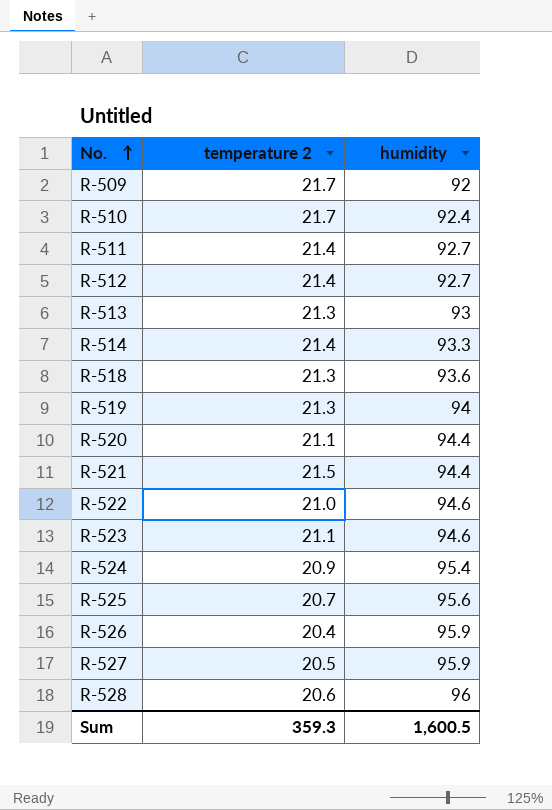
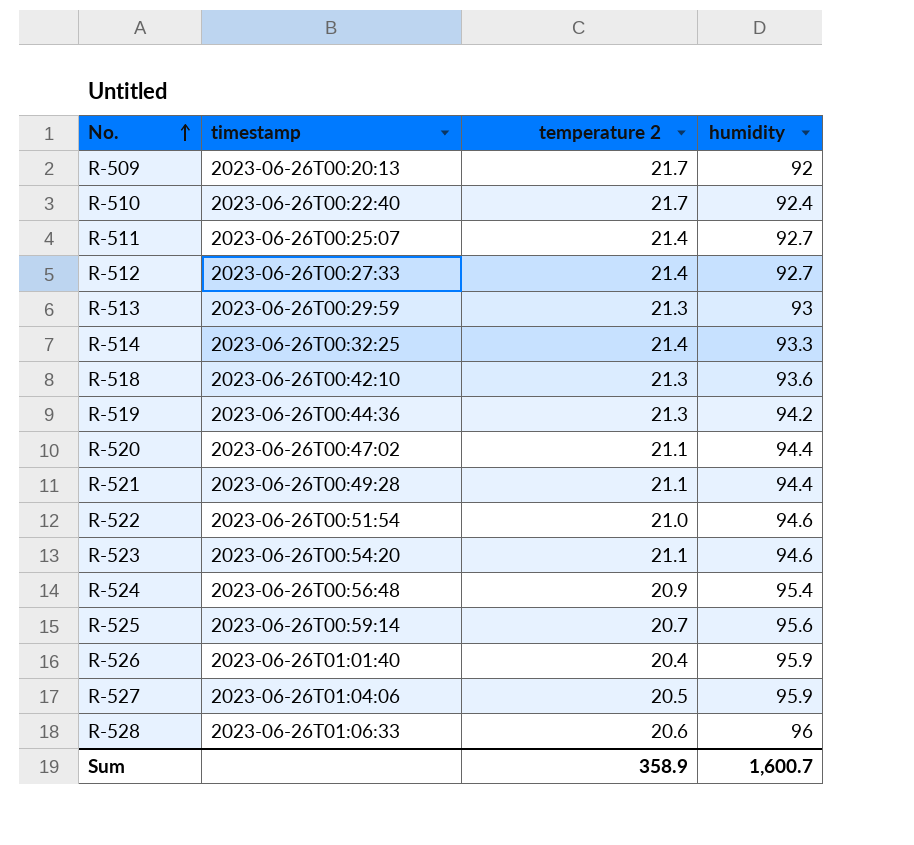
column timestamp | position: none -> 2
R-519 | humidity: 94 -> 94.2
R-521 | temperature 2: 21.5 -> 21.1
Sum | temperature 2: 359.3 -> 358.9
Sum | humidity: 1,600.5 -> 1,600.7

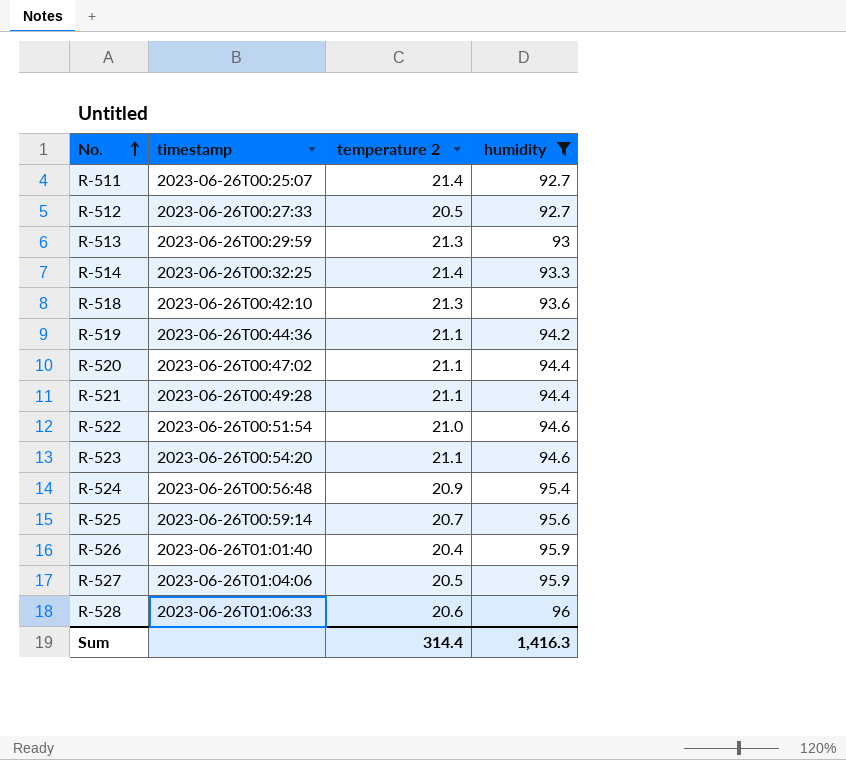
filter: none -> humidity >= 92.7
R-512 | temperature 2: 21.4 -> 20.5
R-519 | temperature 2: 21.3 -> 21.1
Sum | temperature 2: 358.9 -> 314.4
Sum | humidity: 1,600.7 -> 1,416.3

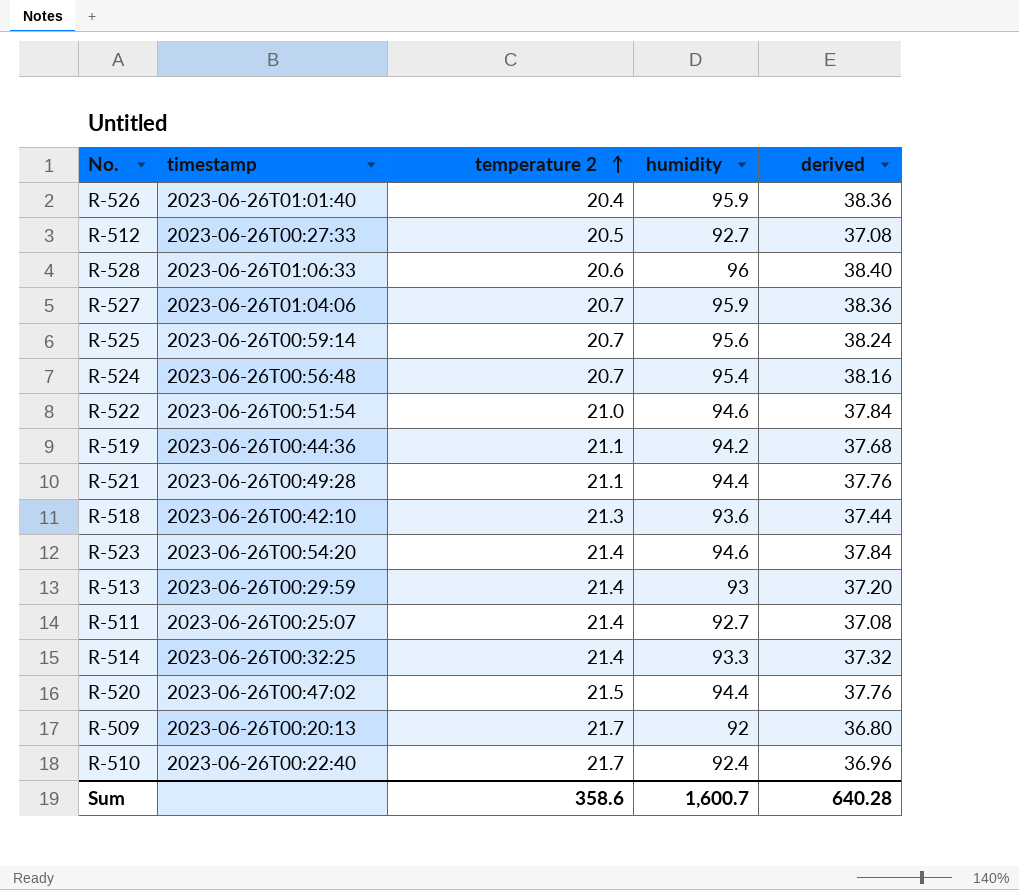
filter: humidity >= 92.7 -> none
row order: No. ascending -> temperature 2 ascending
column derived | formula: none -> [humidity] * 0.4
R-527 | temperature 2: 20.5 -> 20.7
R-524 | temperature 2: 20.9 -> 20.7
R-523 | temperature 2: 21.1 -> 21.4
R-513 | temperature 2: 21.3 -> 21.4
R-520 | temperature 2: 21.1 -> 21.5
Sum | temperature 2: 314.4 -> 358.6
Sum | humidity: 1,416.3 -> 1,600.7

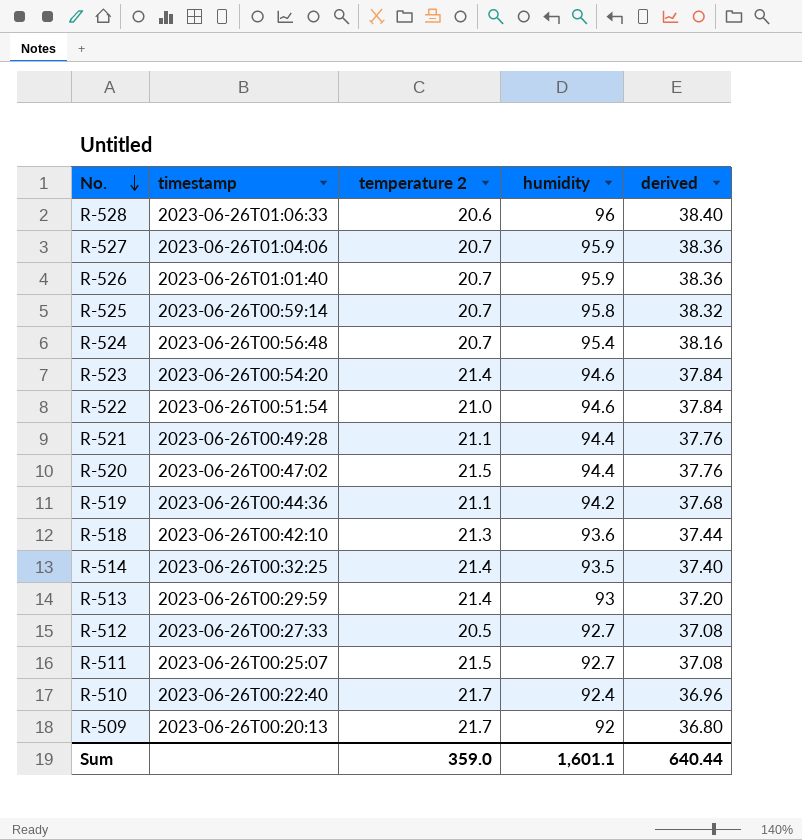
row order: temperature 2 ascending -> No. descending
R-526 | temperature 2: 20.4 -> 20.7
R-525 | humidity: 95.6 -> 95.8
R-525 | derived: 38.24 -> 38.32
R-514 | humidity: 93.3 -> 93.5
R-514 | derived: 37.32 -> 37.40
R-511 | temperature 2: 21.4 -> 21.5
Sum | temperature 2: 358.6 -> 359.0
Sum | humidity: 1,600.7 -> 1,601.1
Sum | derived: 640.28 -> 640.44

